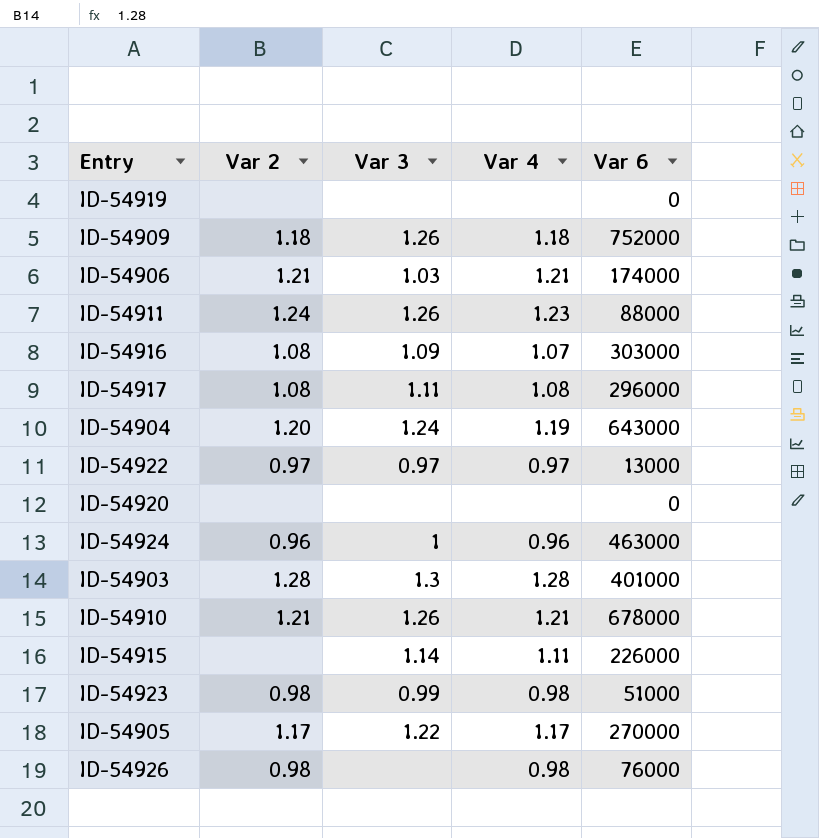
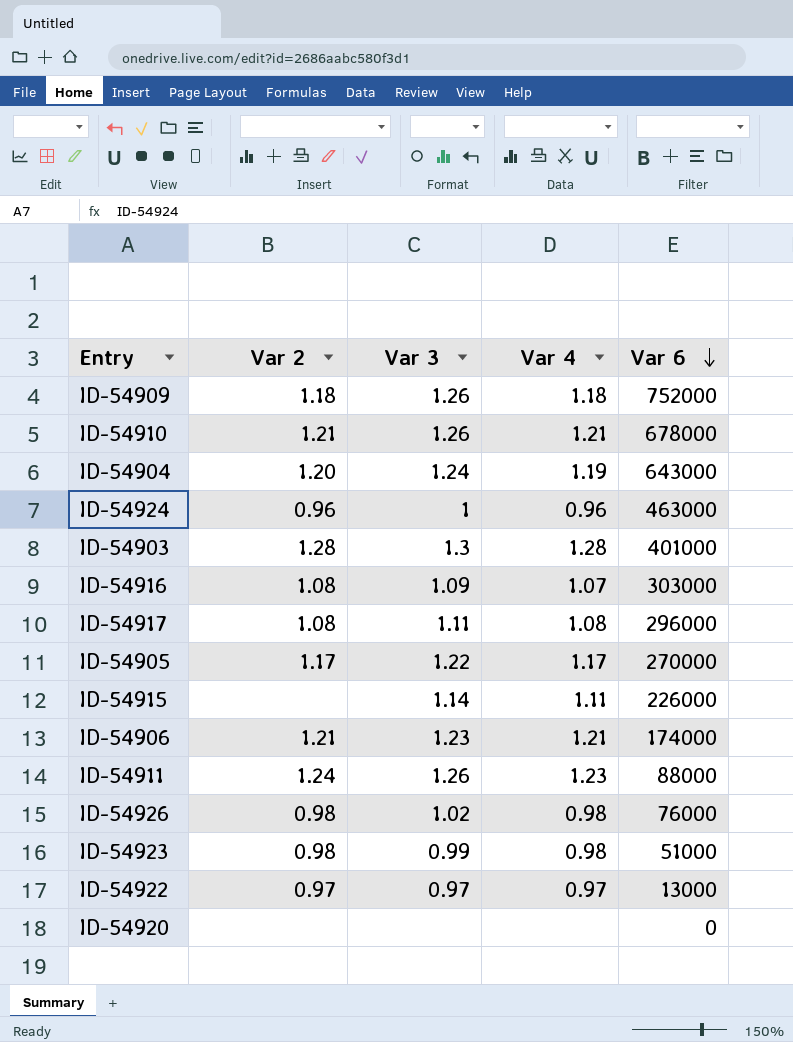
row order: none -> Var 6 descending
row ID-54919: none | none | none | 0 -> none
ID-54906 | Var 3: 1.03 -> 1.23
ID-54926 | Var 3: none -> 1.02

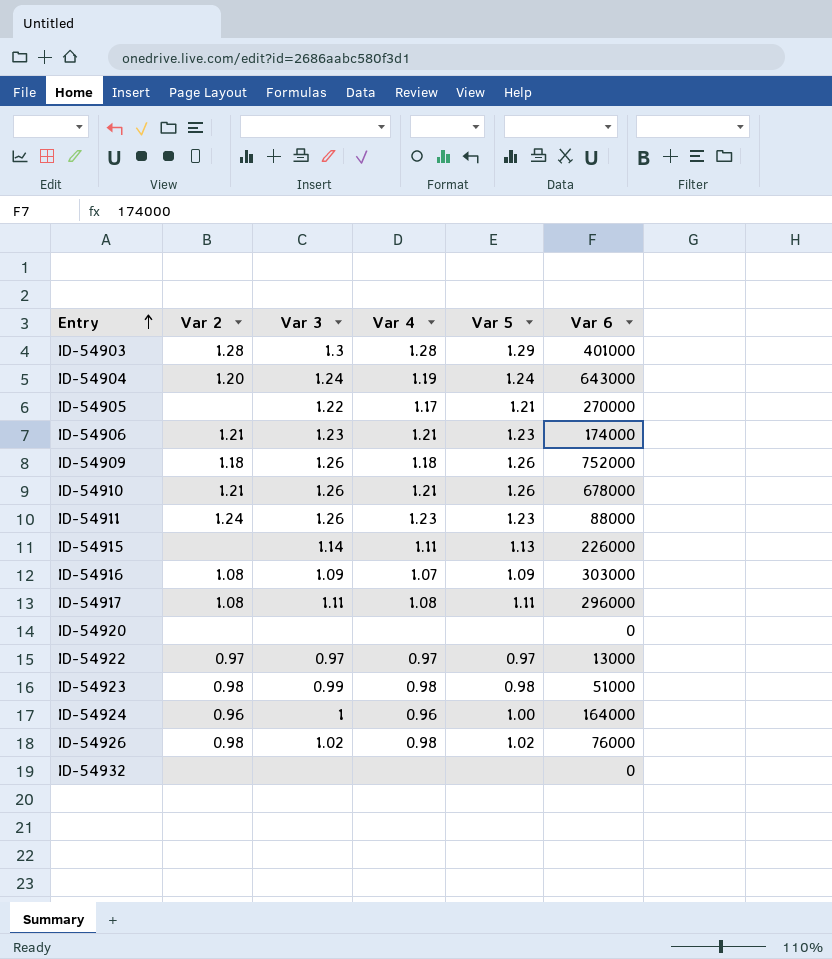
row order: Var 6 descending -> Entry ascending
column Var 5 | position: none -> 5
ID-54905 | Var 2: 1.17 -> none
ID-54924 | Var 6: 463000 -> 164000
row ID-54932: none -> none | none | none | none | 0

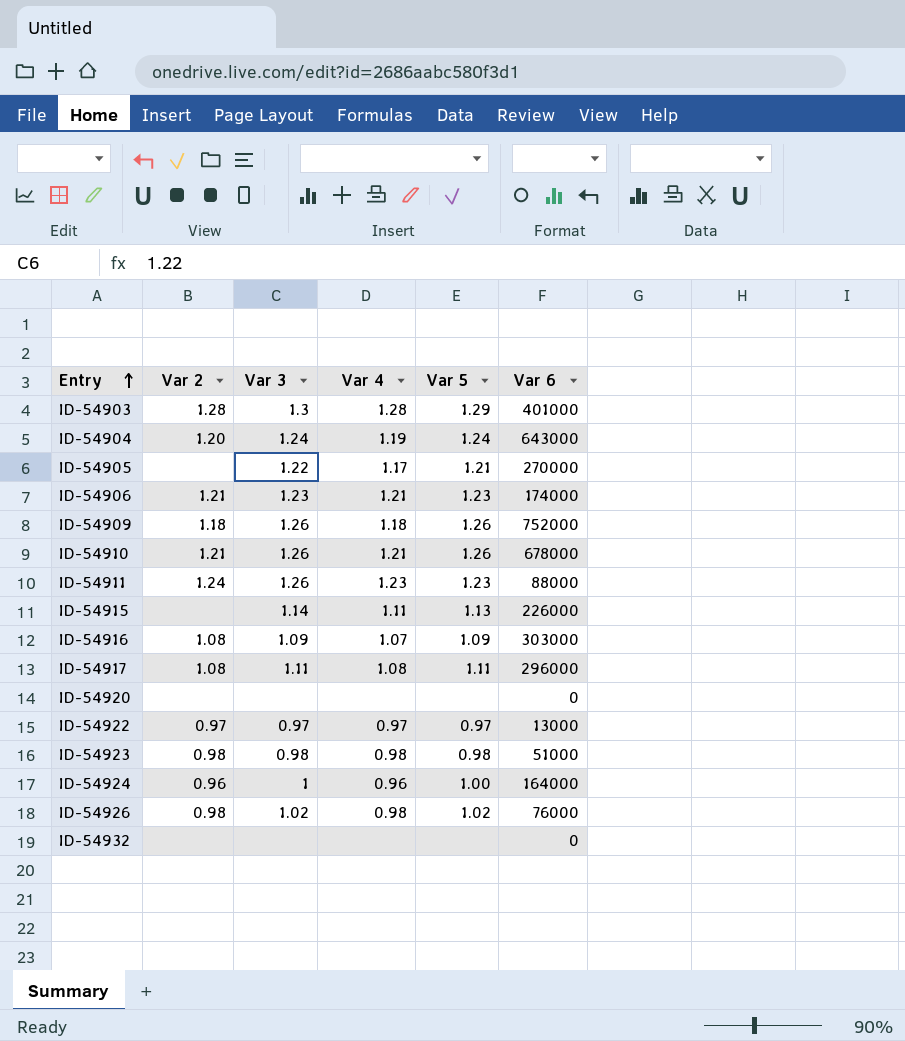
ID-54923 | Var 3: 0.99 -> 0.98

